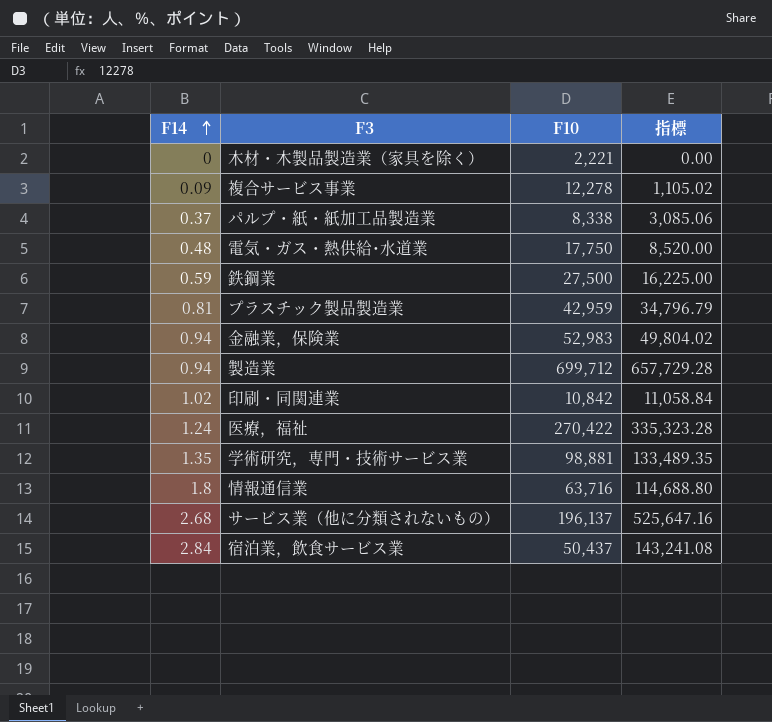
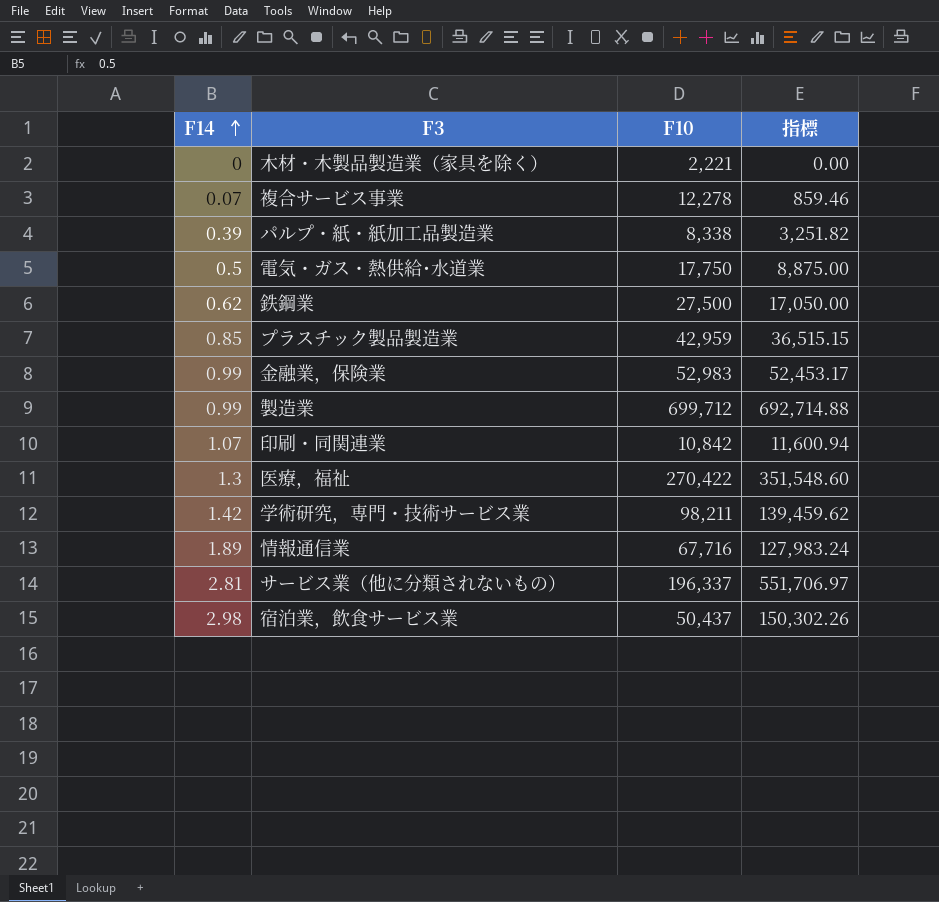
複合サービス事業 | F14: 0.09 -> 0.07
複合サービス事業 | 指標: 1,105.02 -> 859.46
パルプ・紙・紙加工品製造業 | F14: 0.37 -> 0.39
パルプ・紙・紙加工品製造業 | 指標: 3,085.06 -> 3,251.82
電気・ガス・熱供給･水道業 | F14: 0.48 -> 0.5
電気・ガス・熱供給･水道業 | 指標: 8,520.00 -> 8,875.00
鉄鋼業 | F14: 0.59 -> 0.62
鉄鋼業 | 指標: 16,225.00 -> 17,050.00
プラスチック製品製造業 | F14: 0.81 -> 0.85
プラスチック製品製造業 | 指標: 34,796.79 -> 36,515.15
金融業，保険業 | F14: 0.94 -> 0.99
金融業，保険業 | 指標: 49,804.02 -> 52,453.17
製造業 | F14: 0.94 -> 0.99
製造業 | 指標: 657,729.28 -> 692,714.88
印刷・同関連業 | F14: 1.02 -> 1.07
印刷・同関連業 | 指標: 11,058.84 -> 11,600.94
医療，福祉 | F14: 1.24 -> 1.3
医療，福祉 | 指標: 335,323.28 -> 351,548.60
学術研究，専門・技術サービス業 | F14: 1.35 -> 1.42
学術研究，専門・技術サービス業 | F10: 98,881 -> 98,211
学術研究，専門・技術サービス業 | 指標: 133,489.35 -> 139,459.62
情報通信業 | F14: 1.8 -> 1.89
情報通信業 | F10: 63,716 -> 67,716
情報通信業 | 指標: 114,688.80 -> 127,983.24
サービス業（他に分類されないもの） | F14: 2.68 -> 2.81
サービス業（他に分類されないもの） | F10: 196,137 -> 196,337
サービス業（他に分類されないもの） | 指標: 525,647.16 -> 551,706.97
宿泊業，飲食サービス業 | F14: 2.84 -> 2.98
宿泊業，飲食サービス業 | 指標: 143,241.08 -> 150,302.26

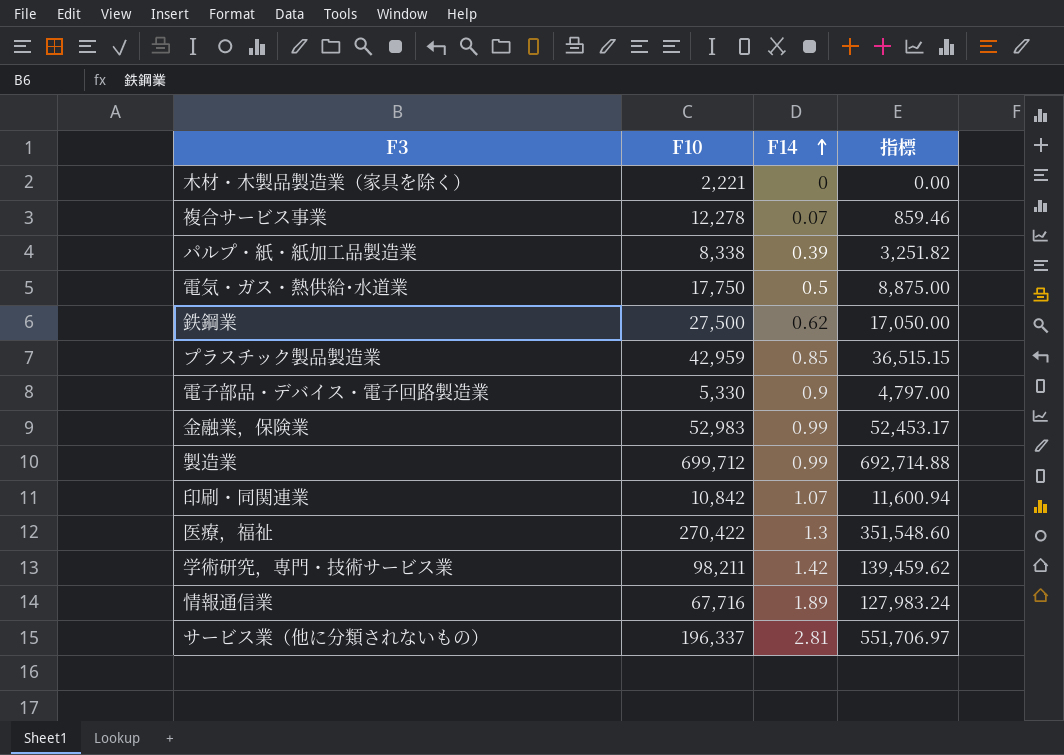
column F14 | position: 1 -> 3
row 宿泊業，飲食サービス業: 2.98 | 50,437 | 150,302.26 -> none
row 電子部品・デバイス・電子回路製造業: none -> 5,330 | 0.9 | 4,797.00

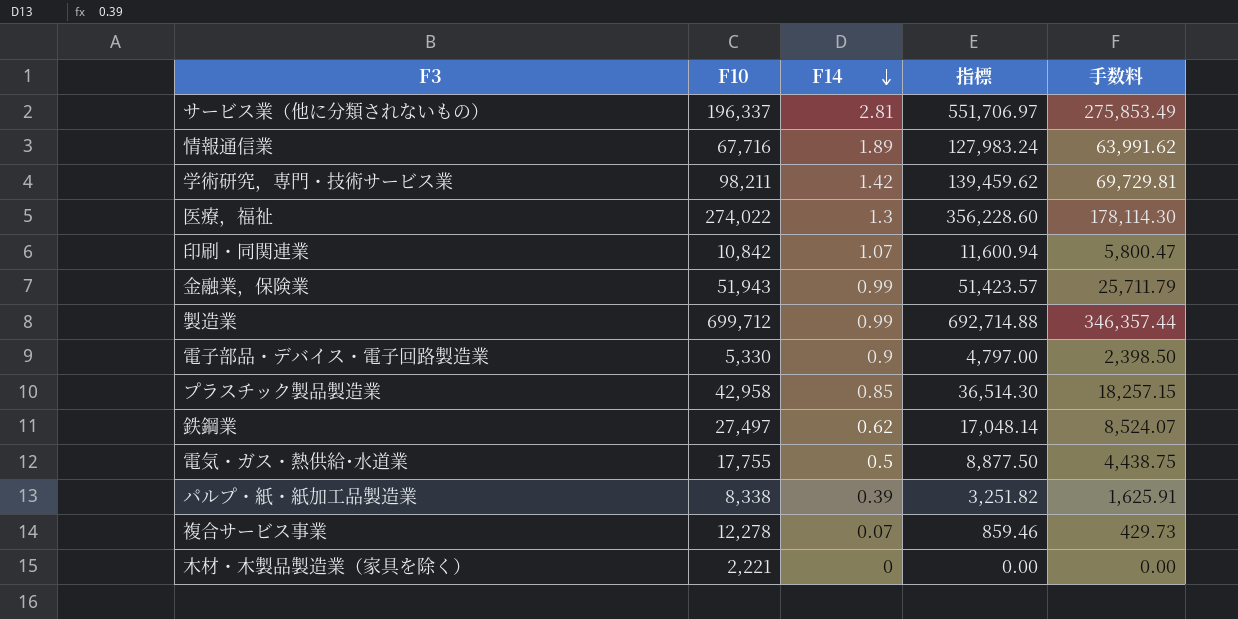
row order: F14 ascending -> F14 descending
column 手数料 | formula: none -> [指標] * 0.5
医療，福祉 | F10: 270,422 -> 274,022
医療，福祉 | 指標: 351,548.60 -> 356,228.60
金融業，保険業 | F10: 52,983 -> 51,943
金融業，保険業 | 指標: 52,453.17 -> 51,423.57
プラスチック製品製造業 | F10: 42,959 -> 42,958
プラスチック製品製造業 | 指標: 36,515.15 -> 36,514.30
鉄鋼業 | F10: 27,500 -> 27,497
鉄鋼業 | 指標: 17,050.00 -> 17,048.14
電気・ガス・熱供給･水道業 | F10: 17,750 -> 17,755
電気・ガス・熱供給･水道業 | 指標: 8,875.00 -> 8,877.50

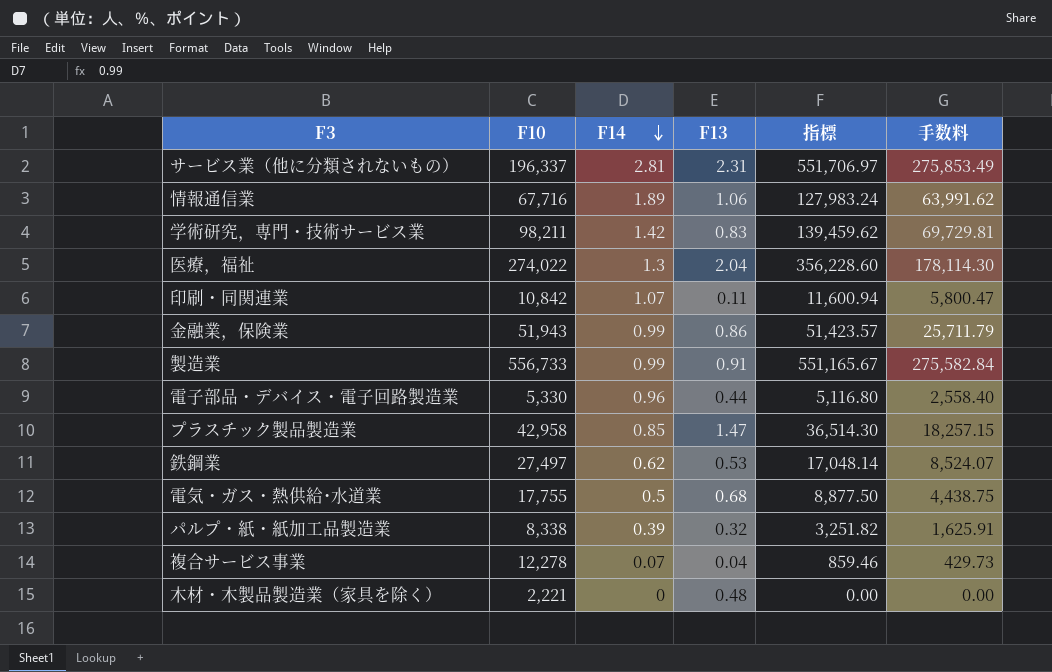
column F13 | position: none -> 4
製造業 | F10: 699,712 -> 556,733
製造業 | 指標: 692,714.88 -> 551,165.67
製造業 | 手数料: 346,357.44 -> 275,582.84
電子部品・デバイス・電子回路製造業 | F14: 0.9 -> 0.96
電子部品・デバイス・電子回路製造業 | 指標: 4,797.00 -> 5,116.80
電子部品・デバイス・電子回路製造業 | 手数料: 2,398.50 -> 2,558.40

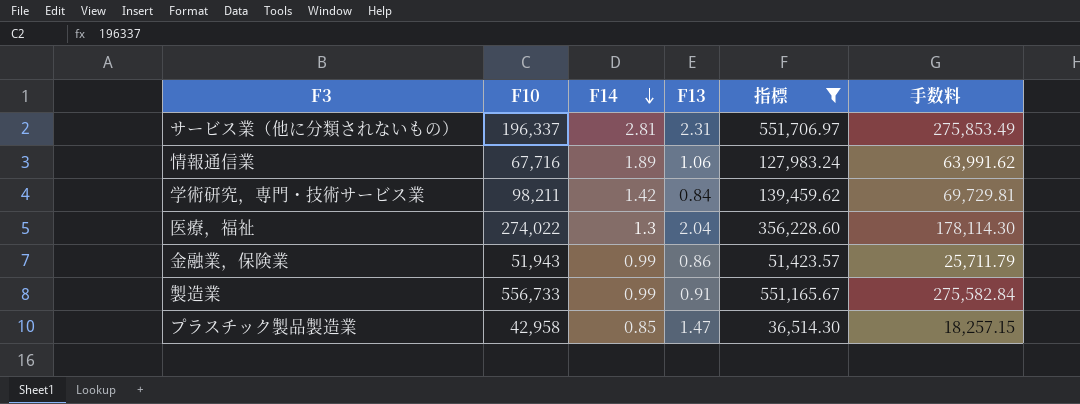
filter: none -> 指標 >= 36,514.30
学術研究，専門・技術サービス業 | F13: 0.83 -> 0.84

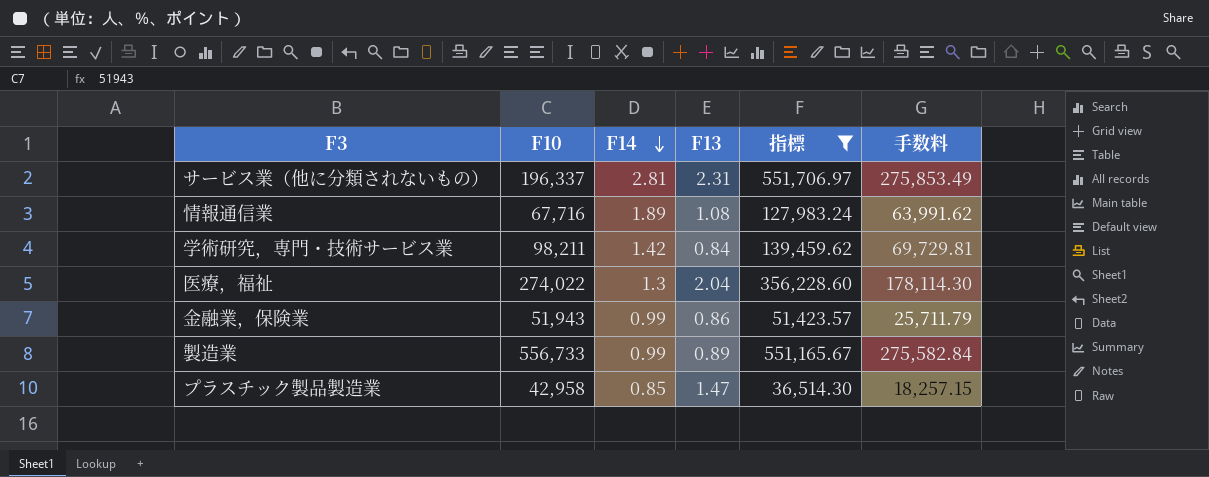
情報通信業 | F13: 1.06 -> 1.08
製造業 | F13: 0.91 -> 0.89

